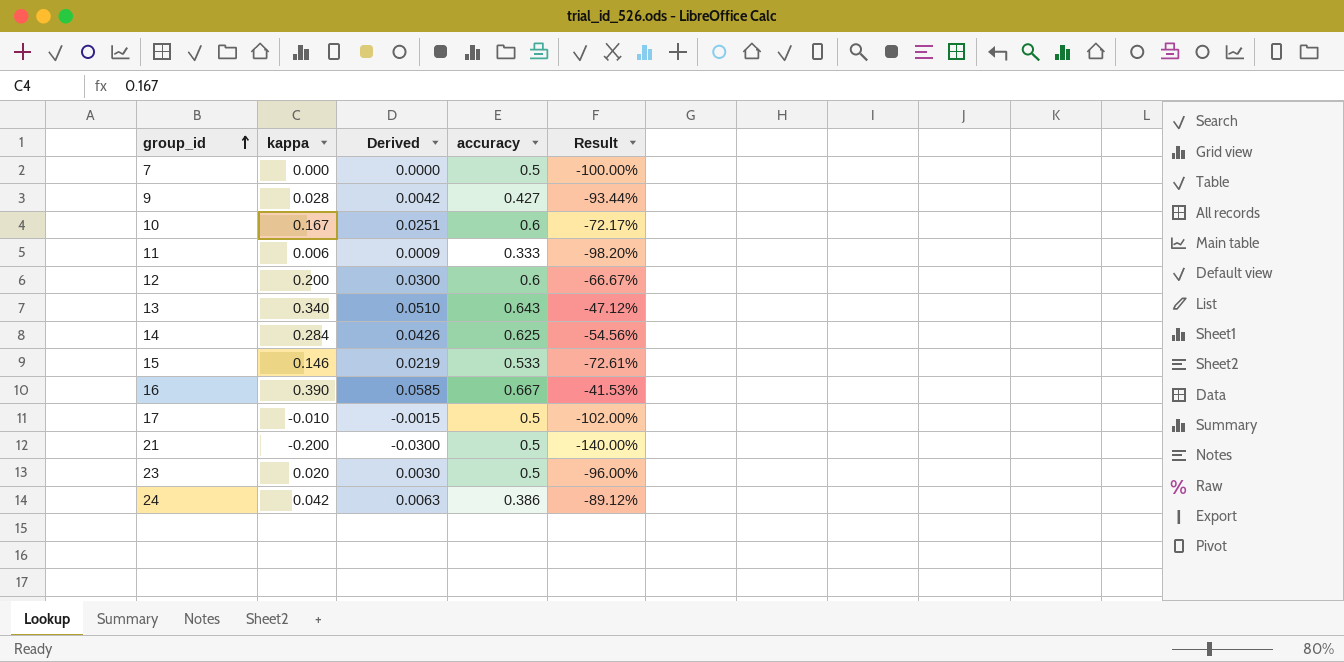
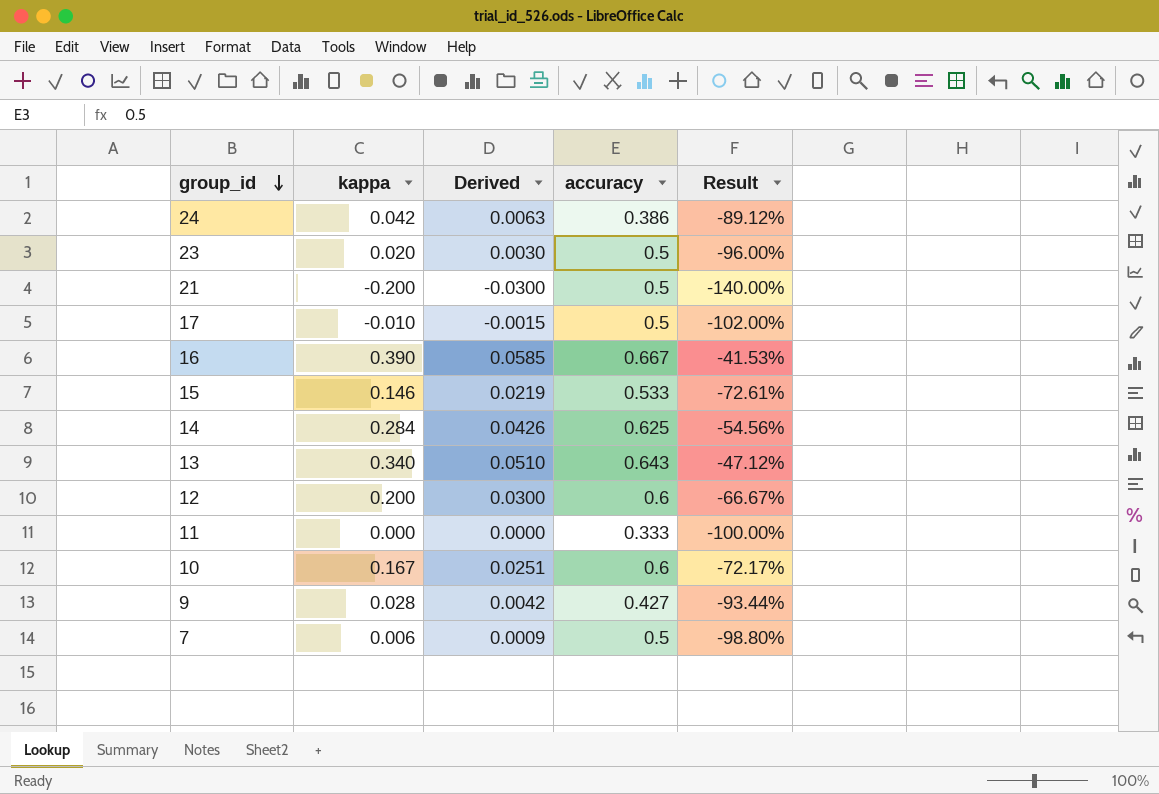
row order: group_id ascending -> group_id descending
11 | kappa: 0.006 -> 0.000
11 | Derived: 0.0009 -> 0.0000
11 | Result: -98.20% -> -100.00%
7 | kappa: 0.000 -> 0.006
7 | Derived: 0.0000 -> 0.0009
7 | Result: -100.00% -> -98.80%

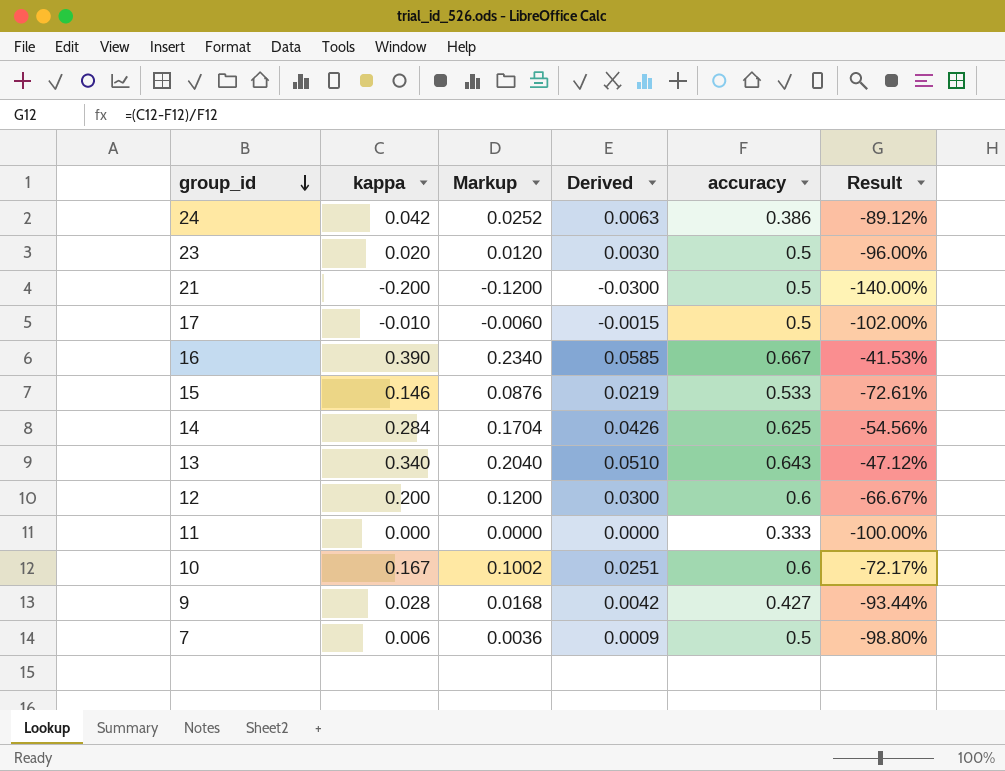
column Markup | formula: none -> [kappa] * 0.6

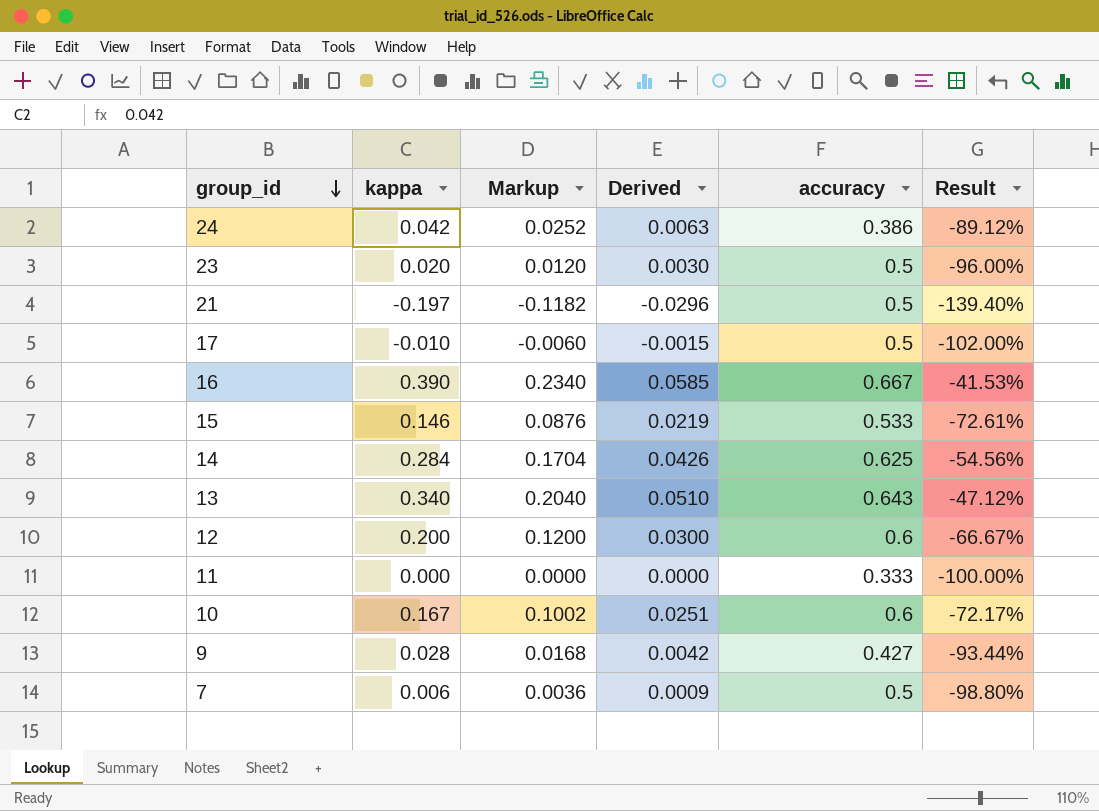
21 | kappa: -0.200 -> -0.197
21 | Markup: -0.1200 -> -0.1182
21 | Derived: -0.0300 -> -0.0296
21 | Result: -140.00% -> -139.40%

